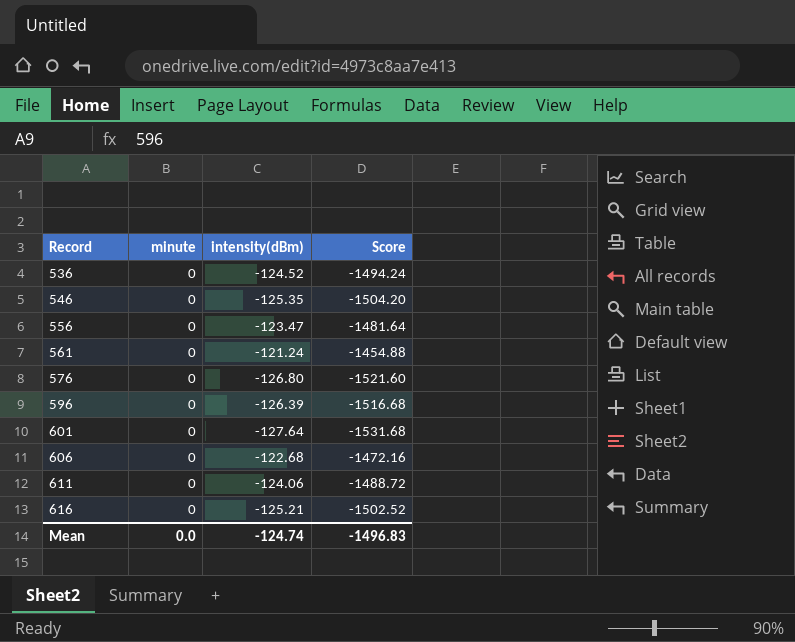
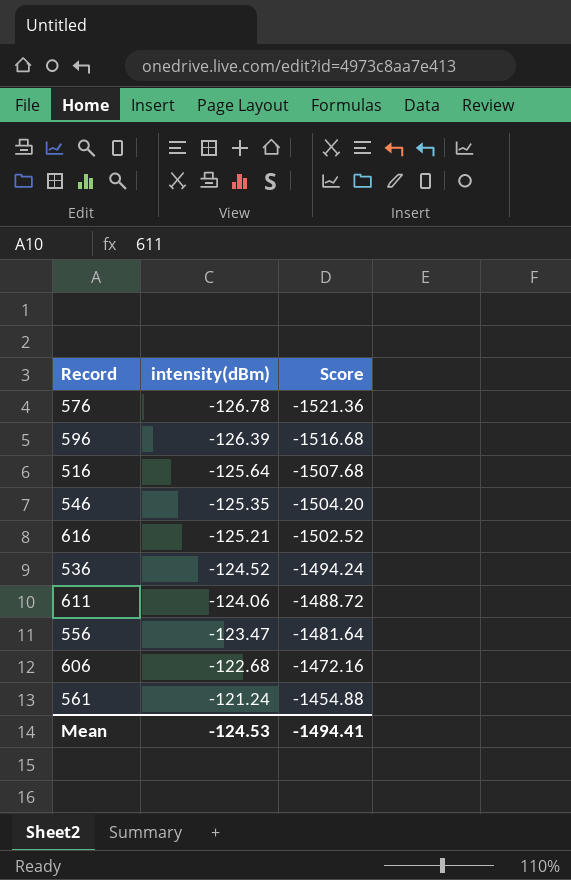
row order: Record ascending -> intensity(dBm) ascending
column minute | position: 2 -> none
row 601: 0 | -127.64 | -1531.68 -> none
576 | intensity(dBm): -126.80 -> -126.78
576 | Score: -1521.60 -> -1521.36
row 516: none -> -125.64 | -1507.68
Mean | intensity(dBm): -124.74 -> -124.53
Mean | Score: -1496.83 -> -1494.41

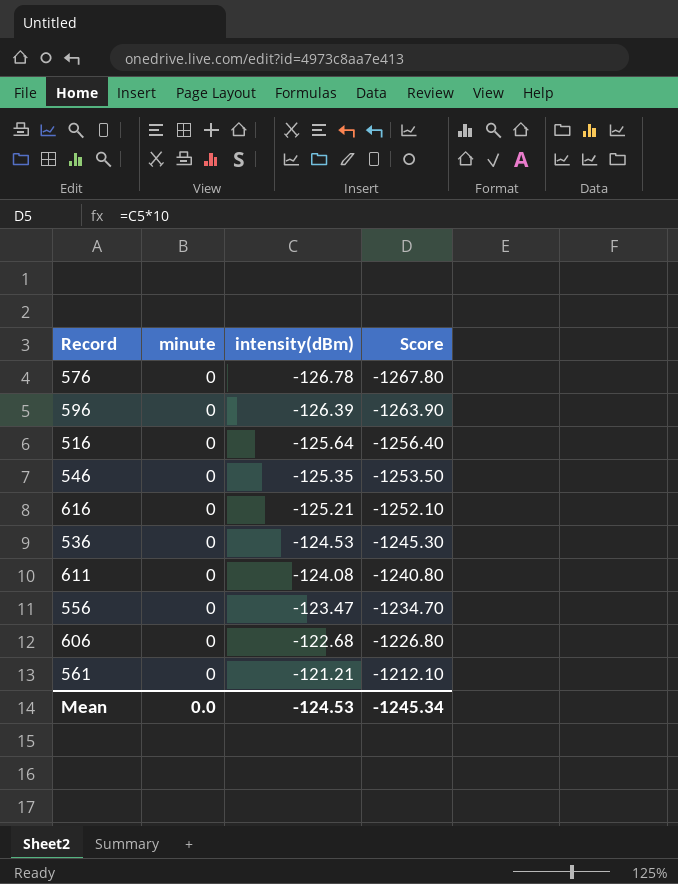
column minute | position: none -> 2
column Score | formula: [intensity(dBm)] * 12 -> [intensity(dBm)] * 10
536 | intensity(dBm): -124.52 -> -124.53
611 | intensity(dBm): -124.06 -> -124.08
561 | intensity(dBm): -121.24 -> -121.21
Mean | Score: -1494.41 -> -1245.34

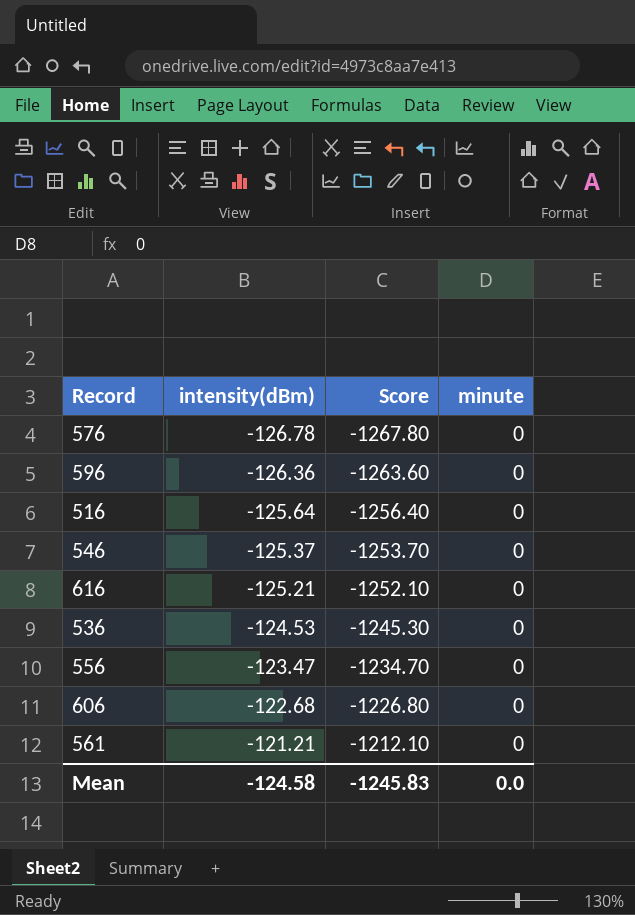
column minute | position: 2 -> 4
row 611: 0 | -124.08 | -1240.80 -> none
596 | intensity(dBm): -126.39 -> -126.36
596 | Score: -1263.90 -> -1263.60
546 | intensity(dBm): -125.35 -> -125.37
546 | Score: -1253.50 -> -1253.70
Mean | intensity(dBm): -124.53 -> -124.58
Mean | Score: -1245.34 -> -1245.83

